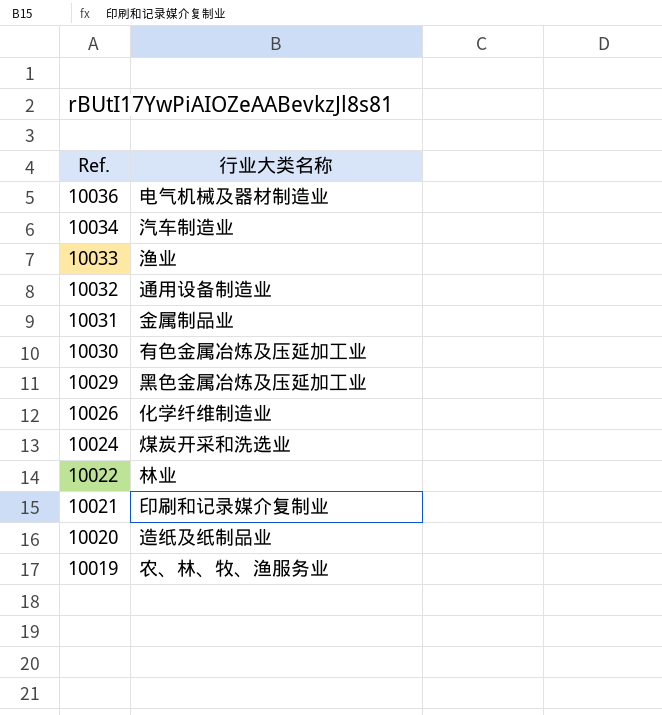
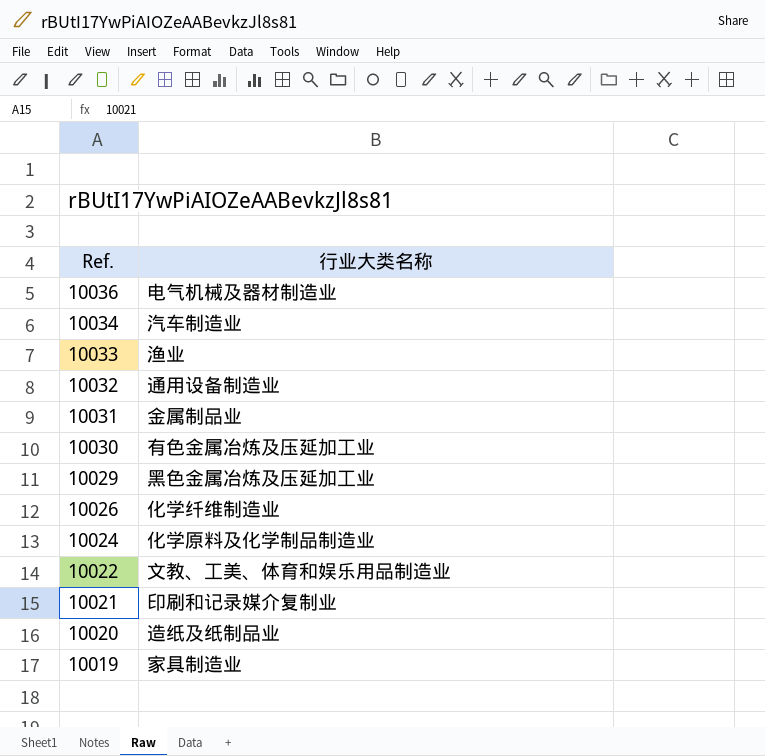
10024 | 行业大类名称: 煤炭开采和洗选业 -> 化学原料及化学制品制造业
10022 | 行业大类名称: 林业 -> 文教、工美、体育和娱乐用品制造业
10019 | 行业大类名称: 农、林、牧、渔服务业 -> 家具制造业

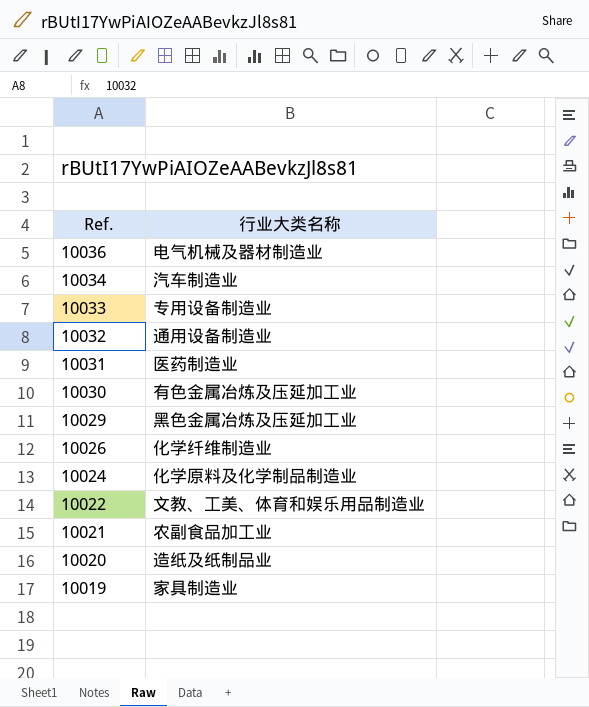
10033 | 行业大类名称: 渔业 -> 专用设备制造业
10031 | 行业大类名称: 金属制品业 -> 医药制造业
10021 | 行业大类名称: 印刷和记录媒介复制业 -> 农副食品加工业

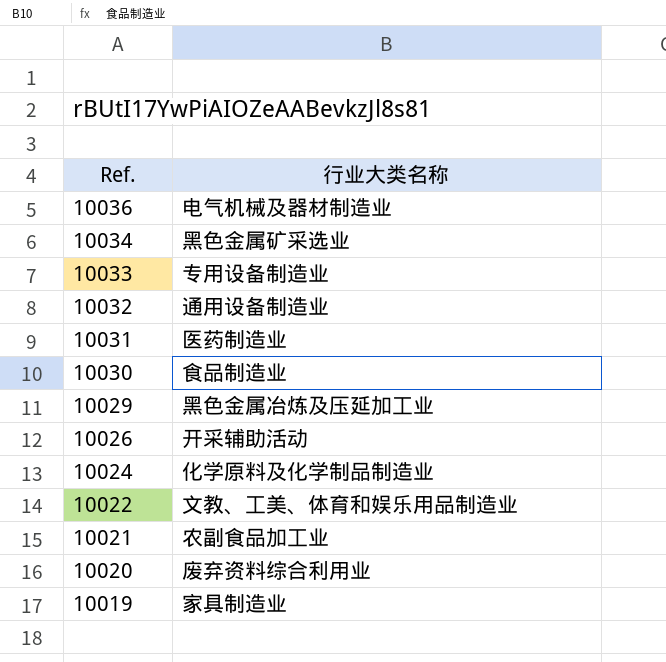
10034 | 行业大类名称: 汽车制造业 -> 黑色金属矿采选业
10030 | 行业大类名称: 有色金属冶炼及压延加工业 -> 食品制造业
10026 | 行业大类名称: 化学纤维制造业 -> 开采辅助活动
10020 | 行业大类名称: 造纸及纸制品业 -> 废弃资料综合利用业

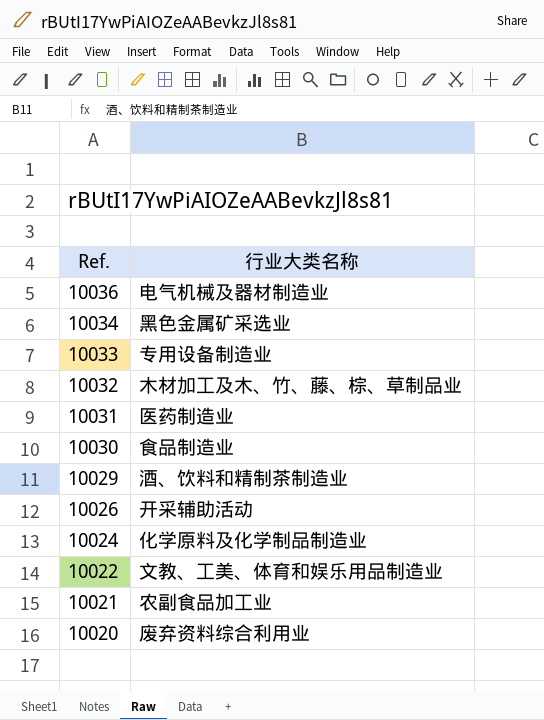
row 10019: 家具制造业 -> none
10032 | 行业大类名称: 通用设备制造业 -> 木材加工及木、竹、藤、棕、草制品业
10029 | 行业大类名称: 黑色金属冶炼及压延加工业 -> 酒、饮料和精制茶制造业

